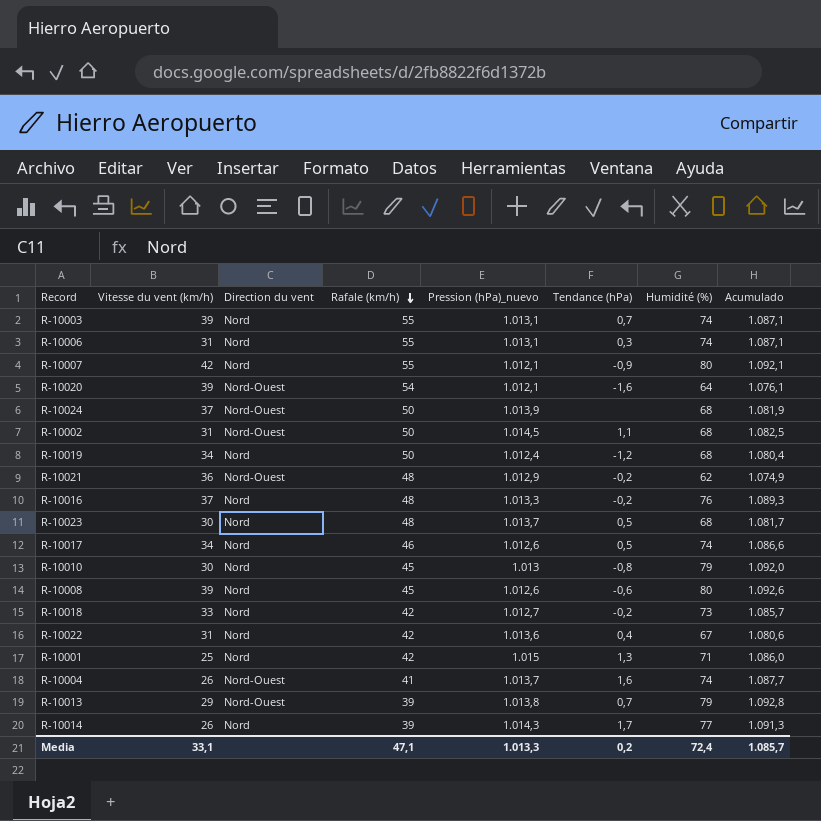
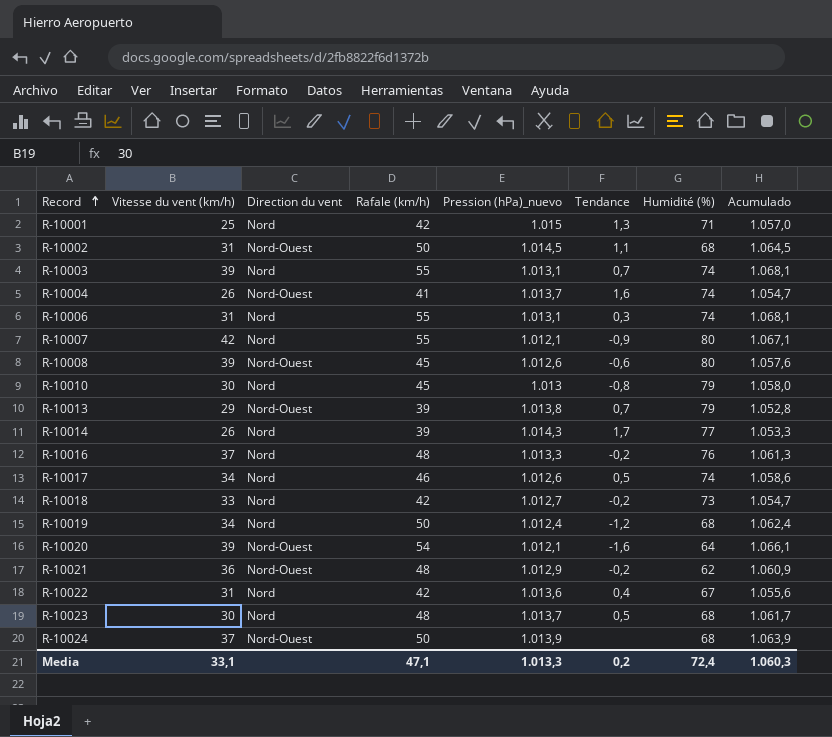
row order: Rafale (km/h) descending -> Record ascending
column name: Tendance (hPa) -> Tendance
column Acumulado | formula: [Pression (hPa)_nuevo] + [Humidité (%)] -> [Rafale (km/h)] + [Pression (hPa)_nuevo]
R-10008 | Direction du vent: Nord -> Nord-Ouest
Media | Acumulado: 1.085,7 -> 1.060,3

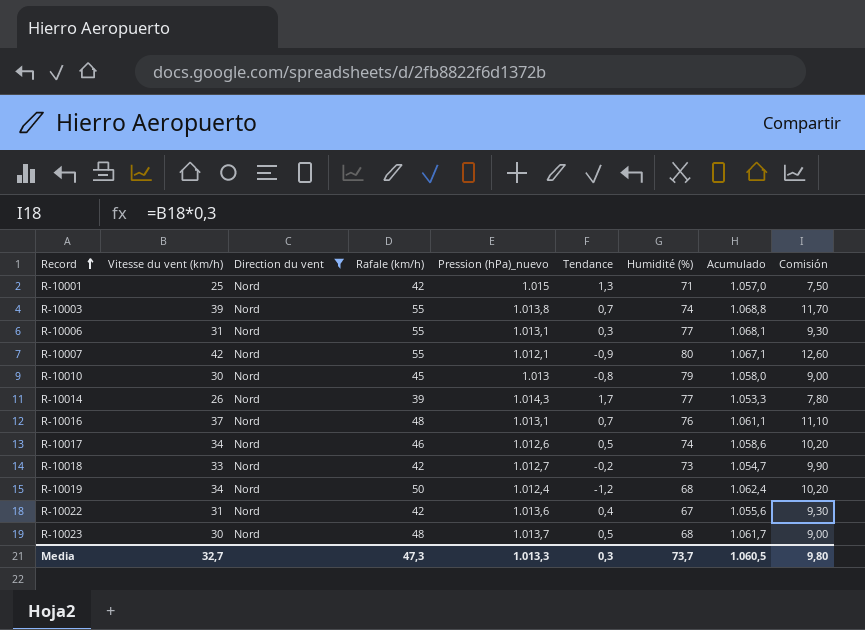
filter: none -> Direction du vent = Nord
column Comisión | formula: none -> [Vitesse du vent (km/h)] * 0,3
R-10003 | Pression (hPa)_nuevo: 1.013,1 -> 1.013,8
R-10003 | Acumulado: 1.068,1 -> 1.068,8
R-10006 | Humidité (%): 74 -> 77
R-10016 | Pression (hPa)_nuevo: 1.013,3 -> 1.013,1
R-10016 | Tendance: -0,2 -> 0,7
R-10016 | Acumulado: 1.061,3 -> 1.061,1
Media | Vitesse du vent (km/h): 33,1 -> 32,7
Media | Rafale (km/h): 47,1 -> 47,3
Media | Tendance: 0,2 -> 0,3
Media | Humidité (%): 72,4 -> 73,7
Media | Acumulado: 1.060,3 -> 1.060,5

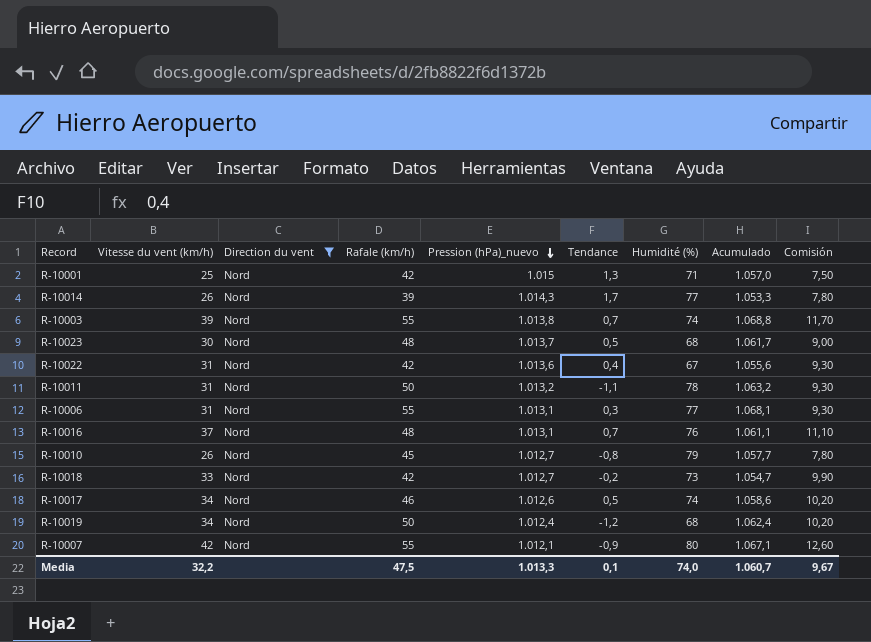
row order: Record ascending -> Pression (hPa)_nuevo descending
row R-10011: none -> 31 | Nord | 50 | 1.013,2 | -1,1 | 78 | 1.063,2 | 9,30
R-10010 | Vitesse du vent (km/h): 30 -> 26
R-10010 | Pression (hPa)_nuevo: 1.013 -> 1.012,7
R-10010 | Acumulado: 1.058,0 -> 1.057,7
R-10010 | Comisión: 9,00 -> 7,80
Media | Vitesse du vent (km/h): 32,7 -> 32,2
Media | Rafale (km/h): 47,3 -> 47,5
Media | Tendance: 0,3 -> 0,1
Media | Humidité (%): 73,7 -> 74,0
Media | Acumulado: 1.060,5 -> 1.060,7
Media | Comisión: 9,80 -> 9,67

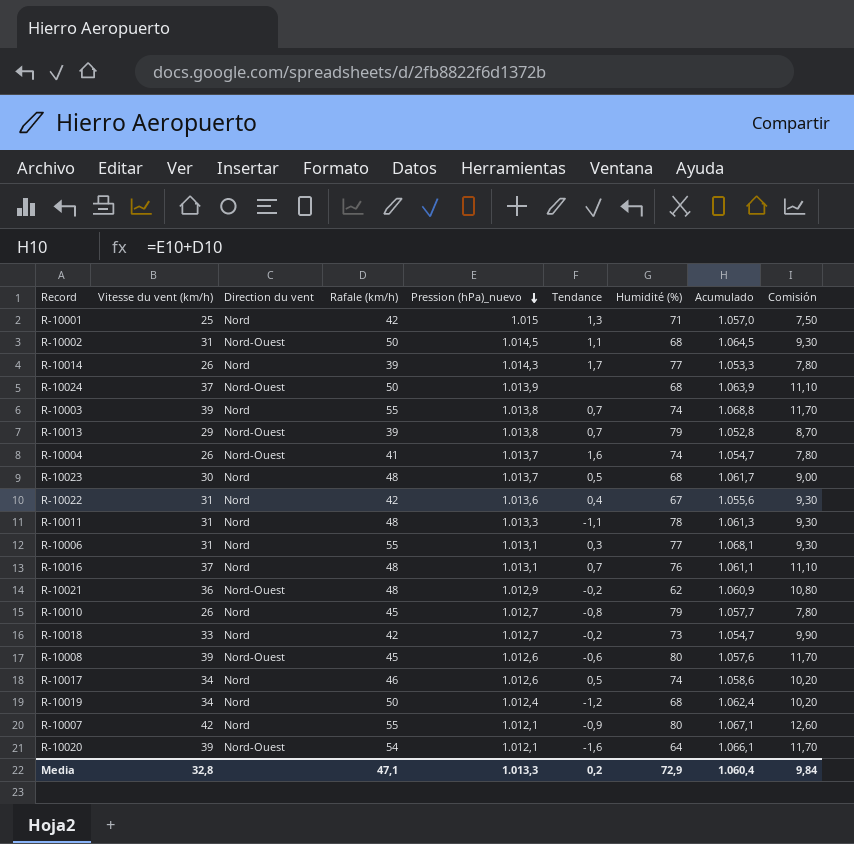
filter: Direction du vent = Nord -> none
R-10011 | Rafale (km/h): 50 -> 48
R-10011 | Pression (hPa)_nuevo: 1.013,2 -> 1.013,3
R-10011 | Acumulado: 1.063,2 -> 1.061,3
Media | Vitesse du vent (km/h): 32,2 -> 32,8
Media | Rafale (km/h): 47,5 -> 47,1
Media | Tendance: 0,1 -> 0,2
Media | Humidité (%): 74,0 -> 72,9
Media | Acumulado: 1.060,7 -> 1.060,4
Media | Comisión: 9,67 -> 9,84

